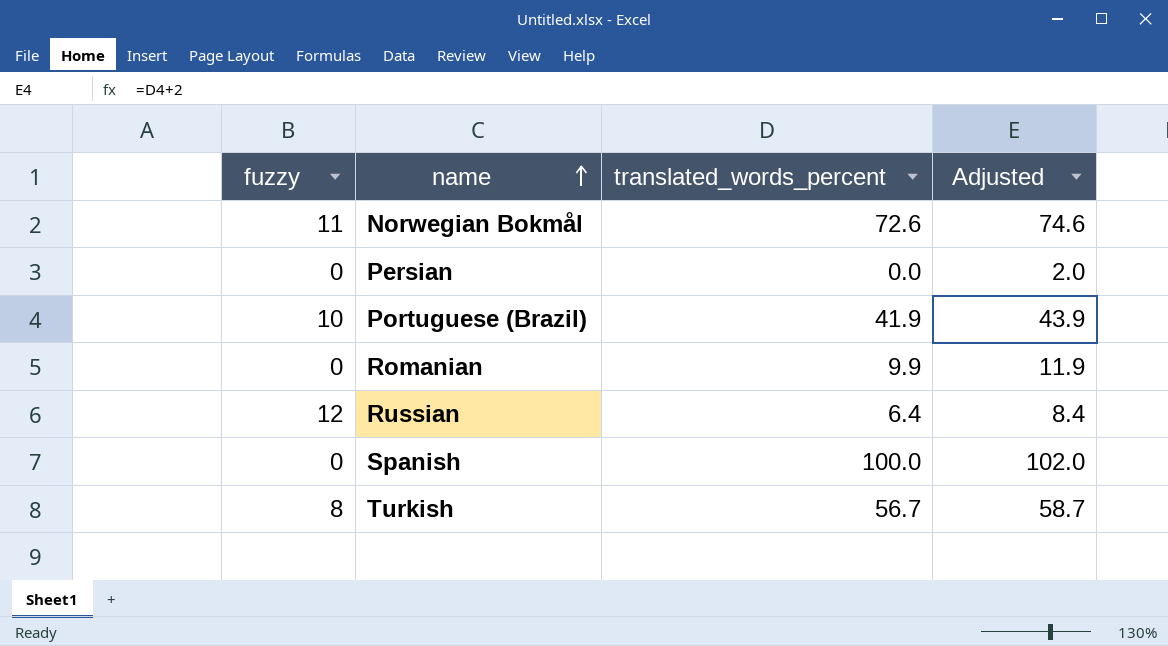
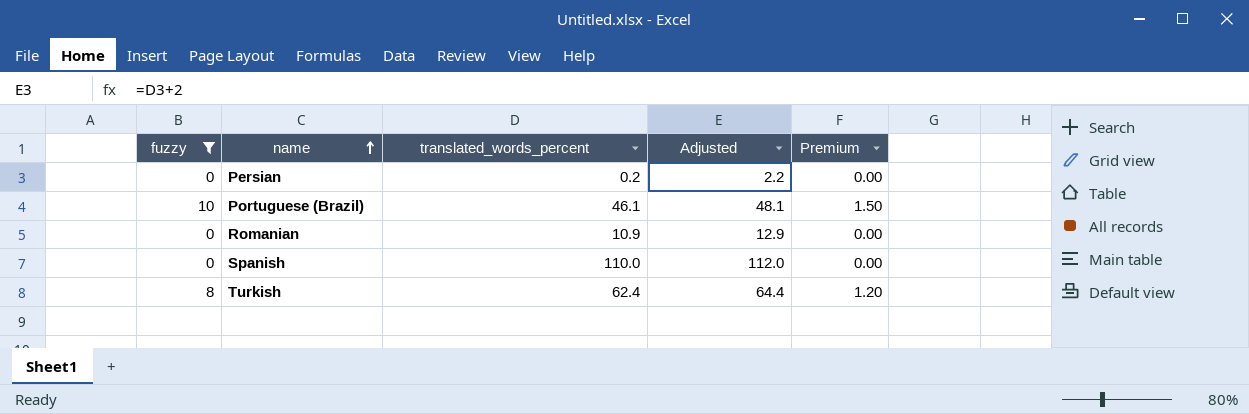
filter: none -> fuzzy <= 10
column Premium | formula: none -> [fuzzy] * 0.15
Persian | translated_words_percent: 0.0 -> 0.2
Persian | Adjusted: 2.0 -> 2.2
Portuguese (Brazil) | translated_words_percent: 41.9 -> 46.1
Portuguese (Brazil) | Adjusted: 43.9 -> 48.1
Romanian | translated_words_percent: 9.9 -> 10.9
Romanian | Adjusted: 11.9 -> 12.9
Spanish | translated_words_percent: 100.0 -> 110.0
Spanish | Adjusted: 102.0 -> 112.0
Turkish | translated_words_percent: 56.7 -> 62.4
Turkish | Adjusted: 58.7 -> 64.4

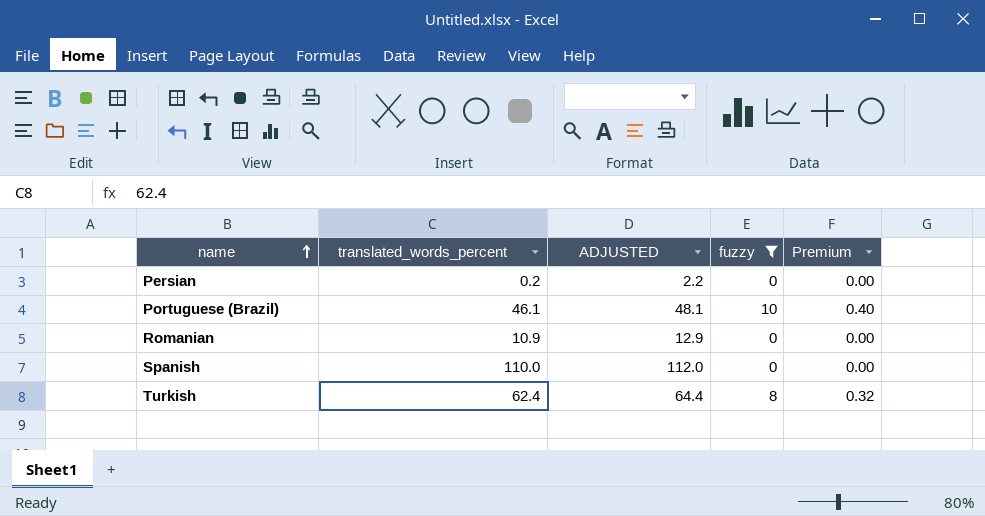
column name: Adjusted -> ADJUSTED
column fuzzy | position: 1 -> 4
column Premium | formula: [fuzzy] * 0.15 -> [fuzzy] * 0.04

